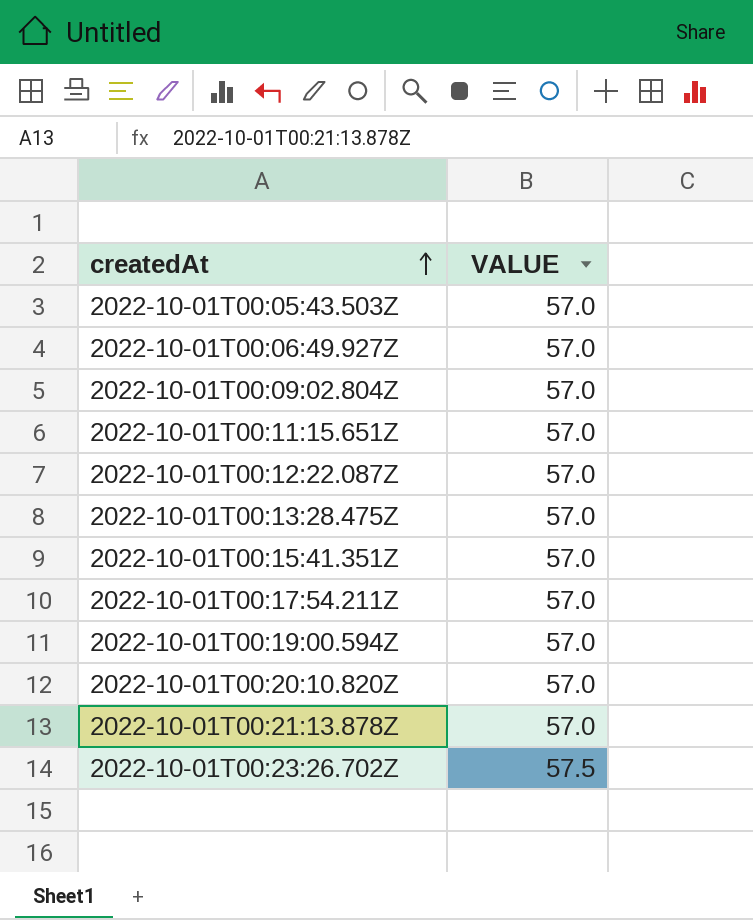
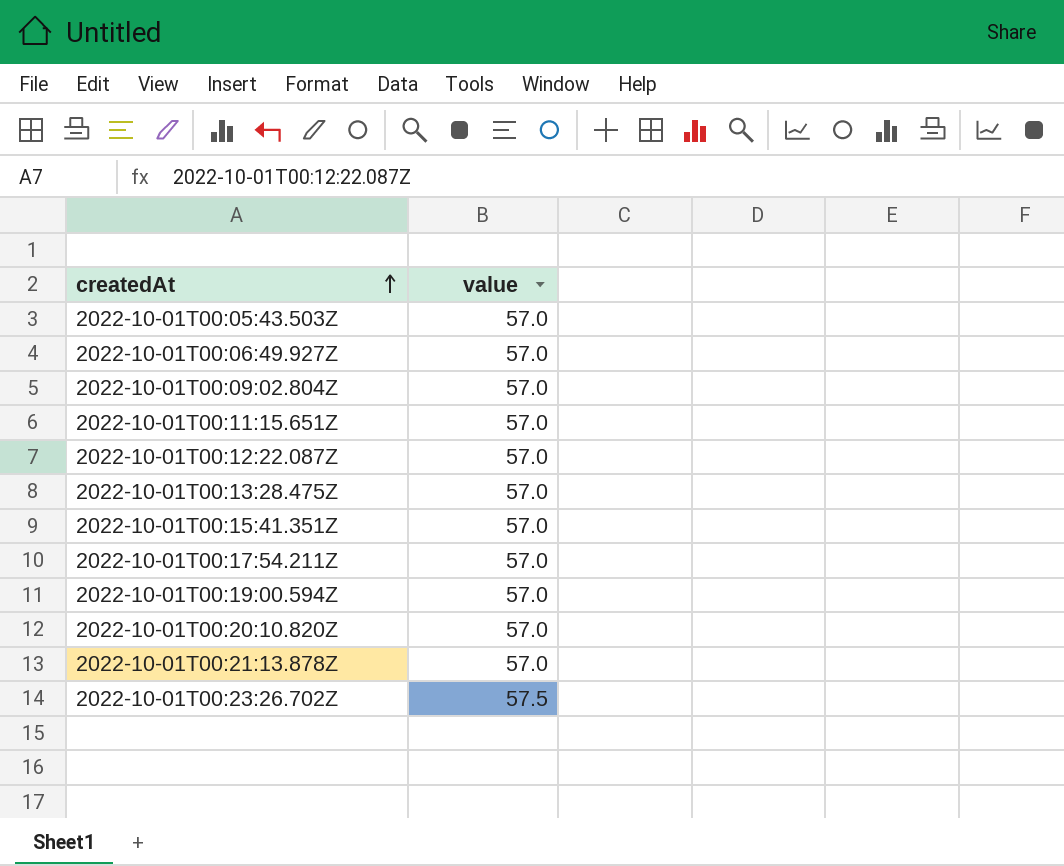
column name: VALUE -> value

